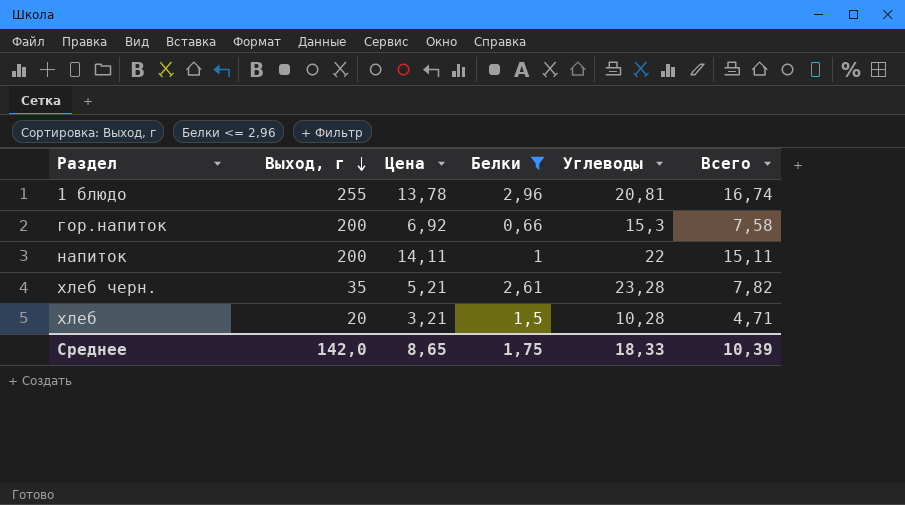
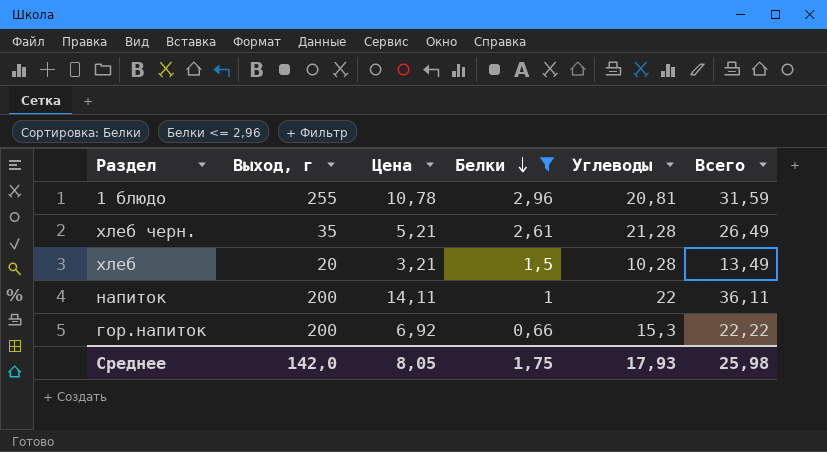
row order: Выход, г descending -> Белки descending
column Всего | formula: [Цена] + [Белки] -> [Цена] + [Углеводы]
1 блюдо | Цена: 13,78 -> 10,78
хлеб черн. | Углеводы: 23,28 -> 21,28
Среднее | Цена: 8,65 -> 8,05
Среднее | Углеводы: 18,33 -> 17,93
Среднее | Всего: 10,39 -> 25,98

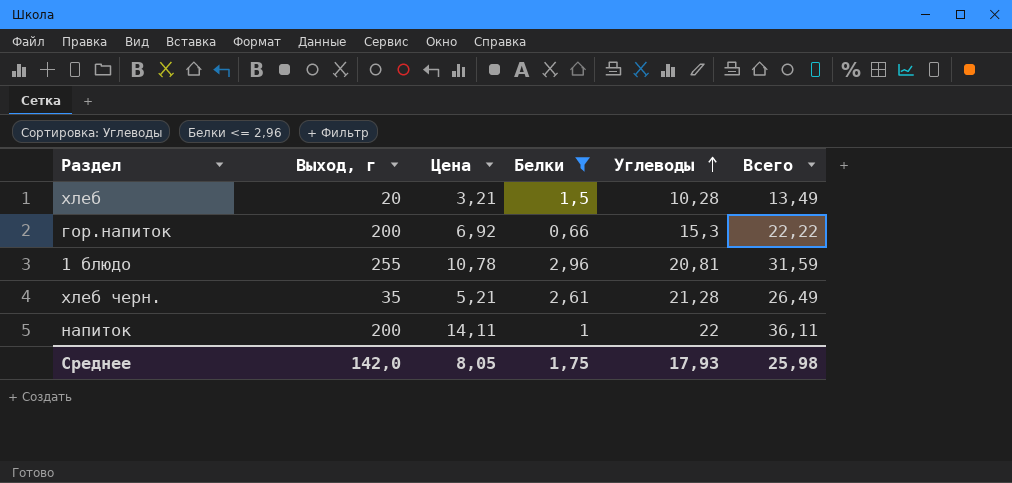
row order: Белки descending -> Углеводы ascending

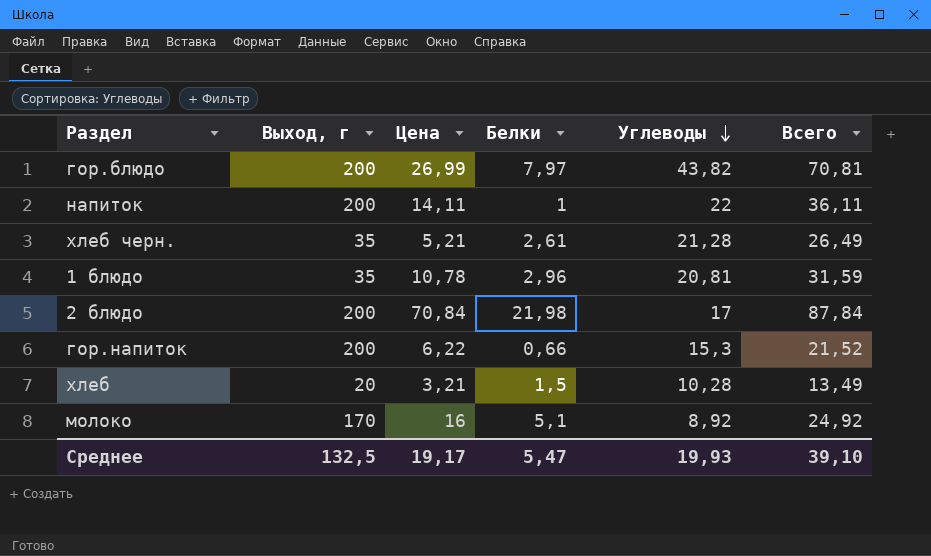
filter: Белки <= 2,96 -> none
row order: Углеводы ascending -> Углеводы descending
1 блюдо | Выход, г: 255 -> 35
гор.напиток | Цена: 6,92 -> 6,22
гор.напиток | Всего: 22,22 -> 21,52
Среднее | Выход, г: 142,0 -> 132,5
Среднее | Цена: 8,05 -> 19,17
Среднее | Белки: 1,75 -> 5,47
Среднее | Углеводы: 17,93 -> 19,93
Среднее | Всего: 25,98 -> 39,10

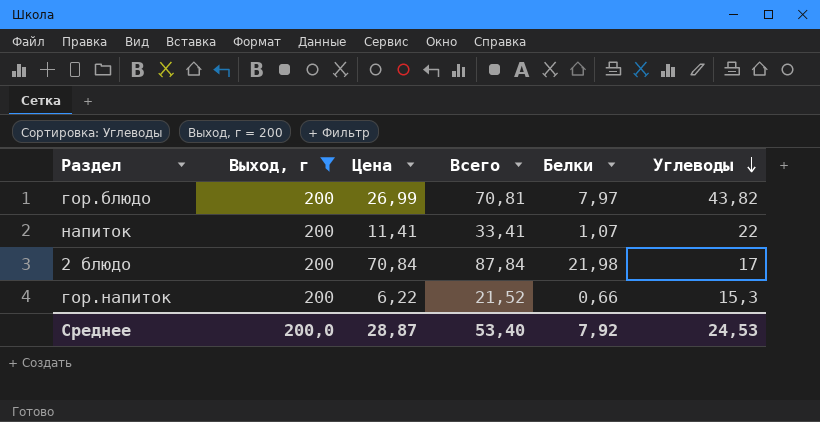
filter: none -> Выход, г = 200
column Всего | position: 6 -> 4
напиток | Цена: 14,11 -> 11,41
напиток | Всего: 36,11 -> 33,41
напиток | Белки: 1 -> 1,07
Среднее | Выход, г: 132,5 -> 200,0
Среднее | Цена: 19,17 -> 28,87
Среднее | Всего: 39,10 -> 53,40
Среднее | Белки: 5,47 -> 7,92
Среднее | Углеводы: 19,93 -> 24,53

